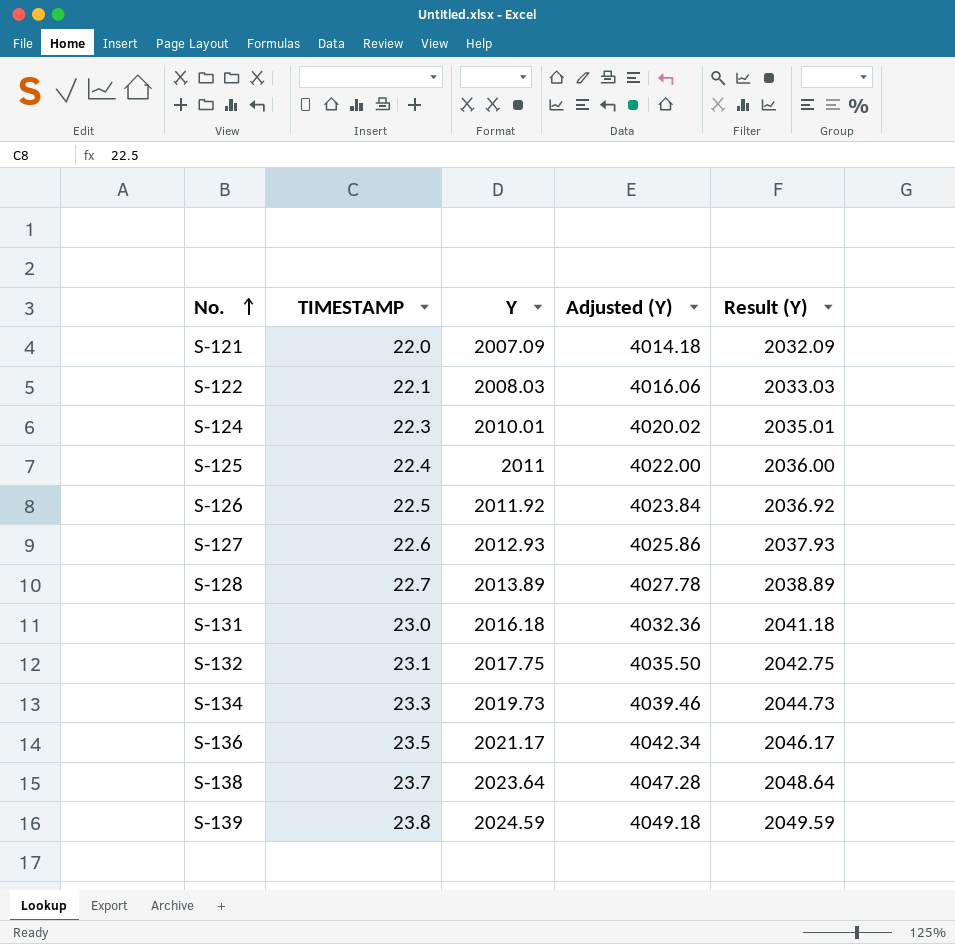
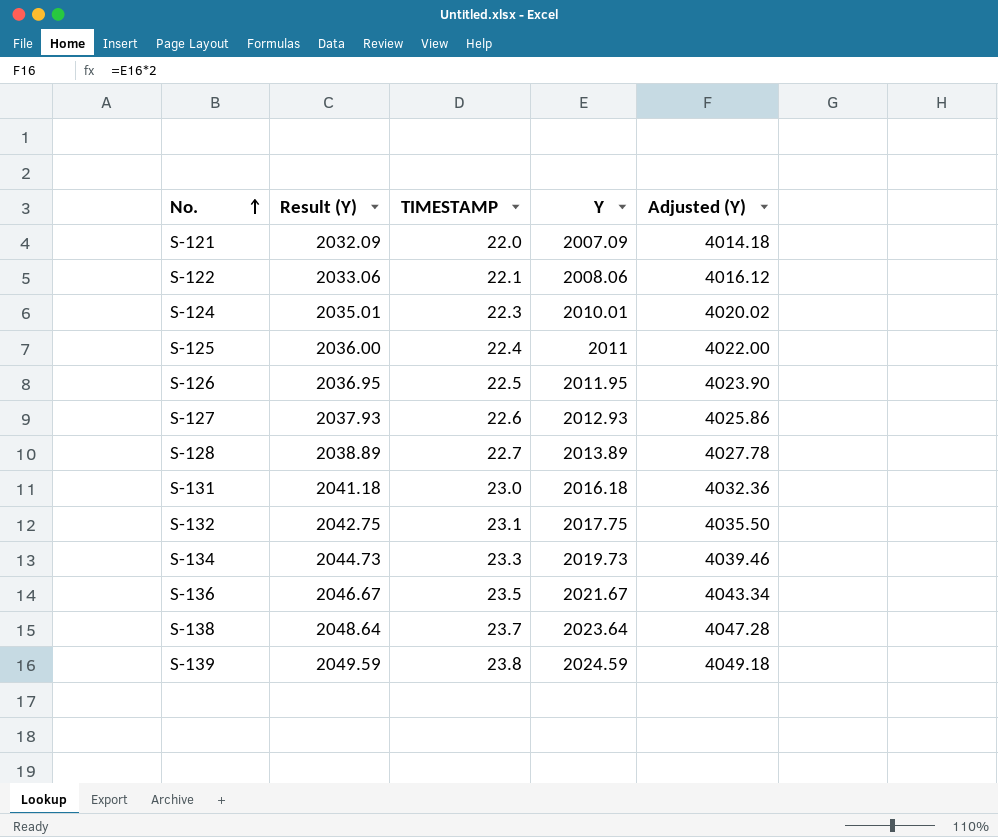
column Result (Y) | position: 5 -> 2
S-122 | Result (Y): 2033.03 -> 2033.06
S-122 | Y: 2008.03 -> 2008.06
S-122 | Adjusted (Y): 4016.06 -> 4016.12
S-126 | Result (Y): 2036.92 -> 2036.95
S-126 | Y: 2011.92 -> 2011.95
S-126 | Adjusted (Y): 4023.84 -> 4023.90
S-136 | Result (Y): 2046.17 -> 2046.67
S-136 | Y: 2021.17 -> 2021.67
S-136 | Adjusted (Y): 4042.34 -> 4043.34

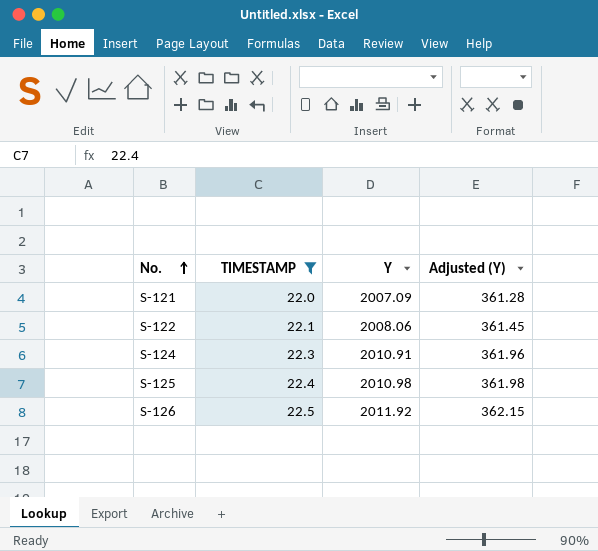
filter: none -> TIMESTAMP <= 22.5
column Result (Y) | formula: [Y] + 25 -> none
column Adjusted (Y) | formula: [Y] * 2 -> [Y] * 0.18
S-124 | Y: 2010.01 -> 2010.91
S-125 | Y: 2011 -> 2010.98
S-126 | Y: 2011.95 -> 2011.92

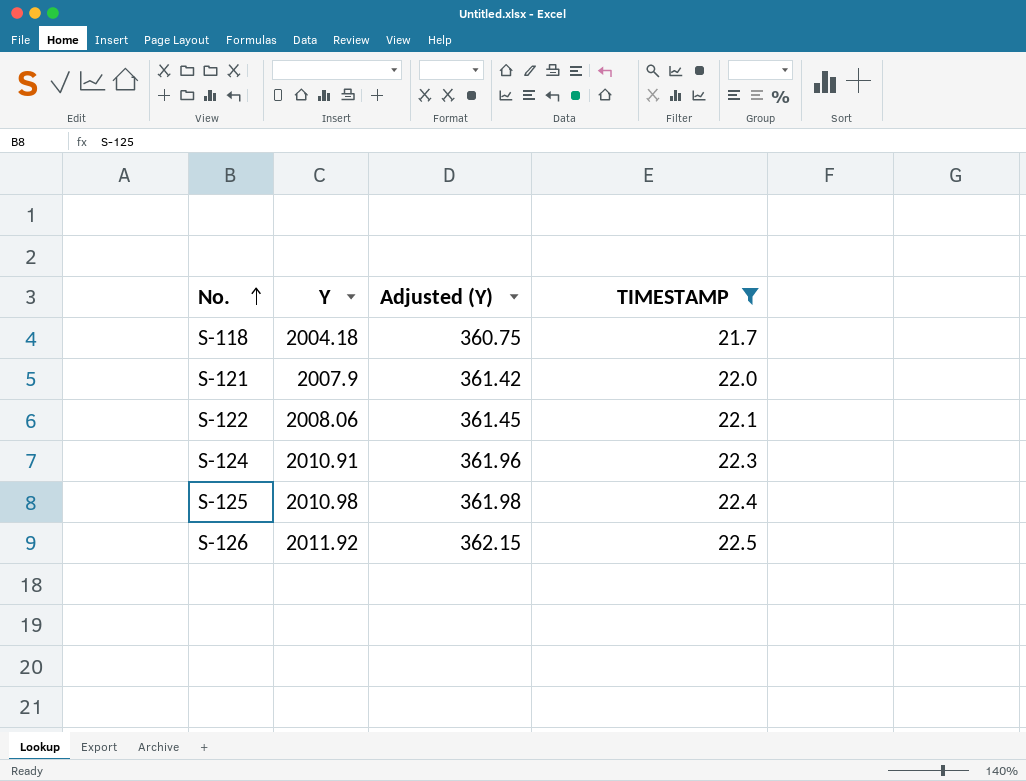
column TIMESTAMP | position: 2 -> 4
row S-118: none -> 2004.18 | 360.75 | 21.7
S-121 | Y: 2007.09 -> 2007.9
S-121 | Adjusted (Y): 361.28 -> 361.42

